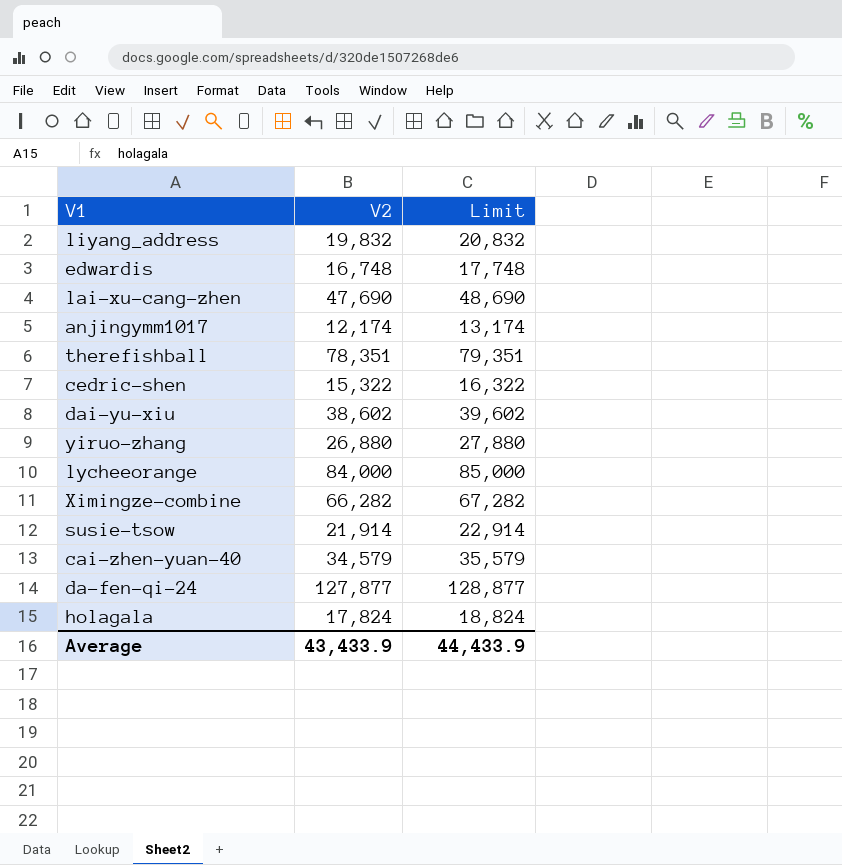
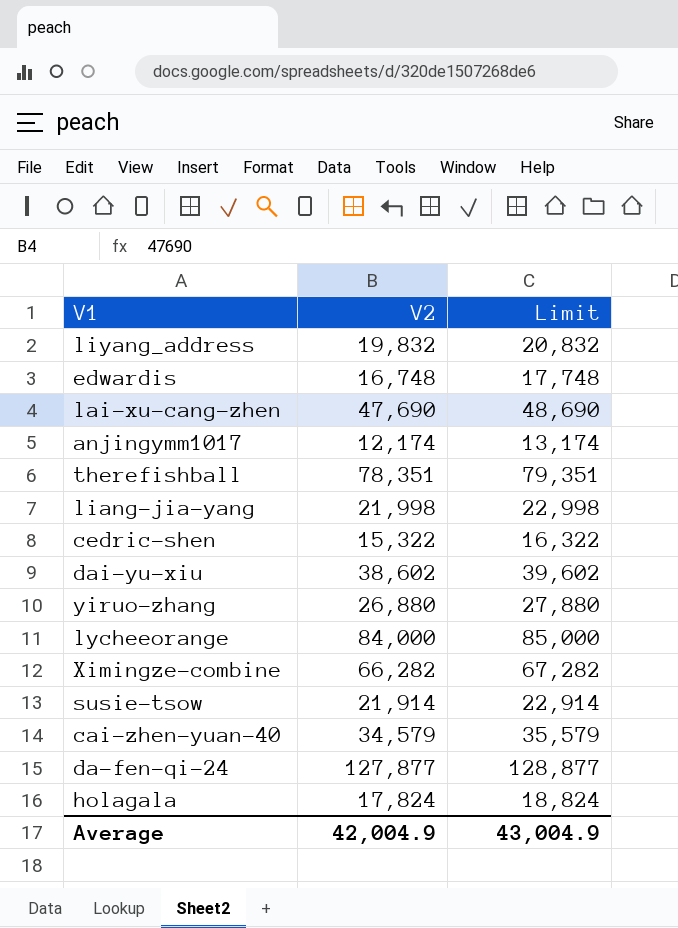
row liang-jia-yang: none -> 21,998 | 22,998
Average | V2: 43,433.9 -> 42,004.9
Average | Limit: 44,433.9 -> 43,004.9

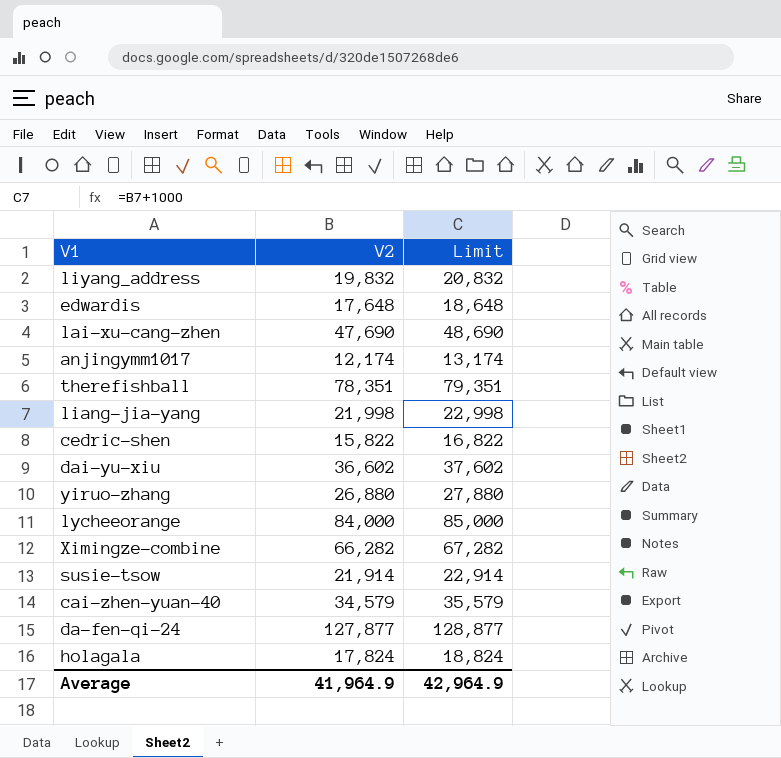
edwardis | V2: 16,748 -> 17,648
edwardis | Limit: 17,748 -> 18,648
cedric-shen | V2: 15,322 -> 15,822
cedric-shen | Limit: 16,322 -> 16,822
dai-yu-xiu | V2: 38,602 -> 36,602
dai-yu-xiu | Limit: 39,602 -> 37,602
Average | V2: 42,004.9 -> 41,964.9
Average | Limit: 43,004.9 -> 42,964.9

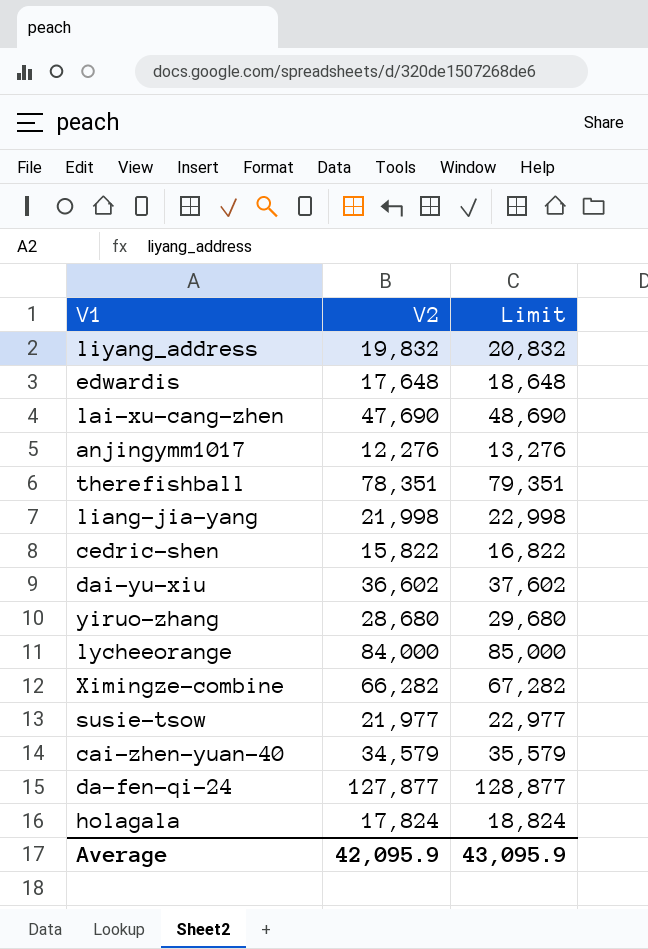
anjingymm1017 | V2: 12,174 -> 12,276
anjingymm1017 | Limit: 13,174 -> 13,276
yiruo-zhang | V2: 26,880 -> 28,680
yiruo-zhang | Limit: 27,880 -> 29,680
susie-tsow | V2: 21,914 -> 21,977
susie-tsow | Limit: 22,914 -> 22,977
Average | V2: 41,964.9 -> 42,095.9
Average | Limit: 42,964.9 -> 43,095.9

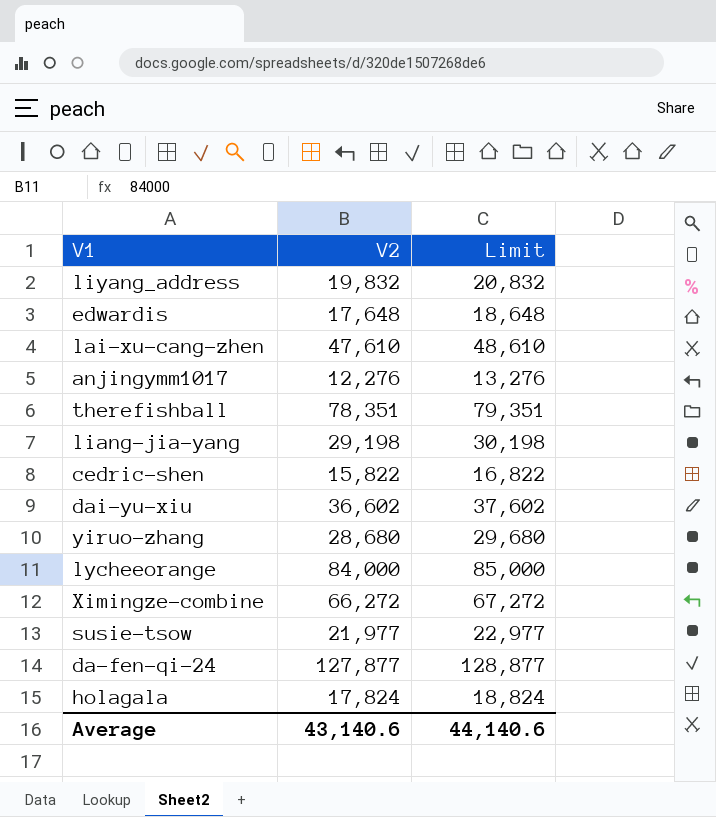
row cai-zhen-yuan-40: 34,579 | 35,579 -> none
lai-xu-cang-zhen | V2: 47,690 -> 47,610
lai-xu-cang-zhen | Limit: 48,690 -> 48,610
liang-jia-yang | V2: 21,998 -> 29,198
liang-jia-yang | Limit: 22,998 -> 30,198
Ximingze-combine | V2: 66,282 -> 66,272
Ximingze-combine | Limit: 67,282 -> 67,272
Average | V2: 42,095.9 -> 43,140.6
Average | Limit: 43,095.9 -> 44,140.6

